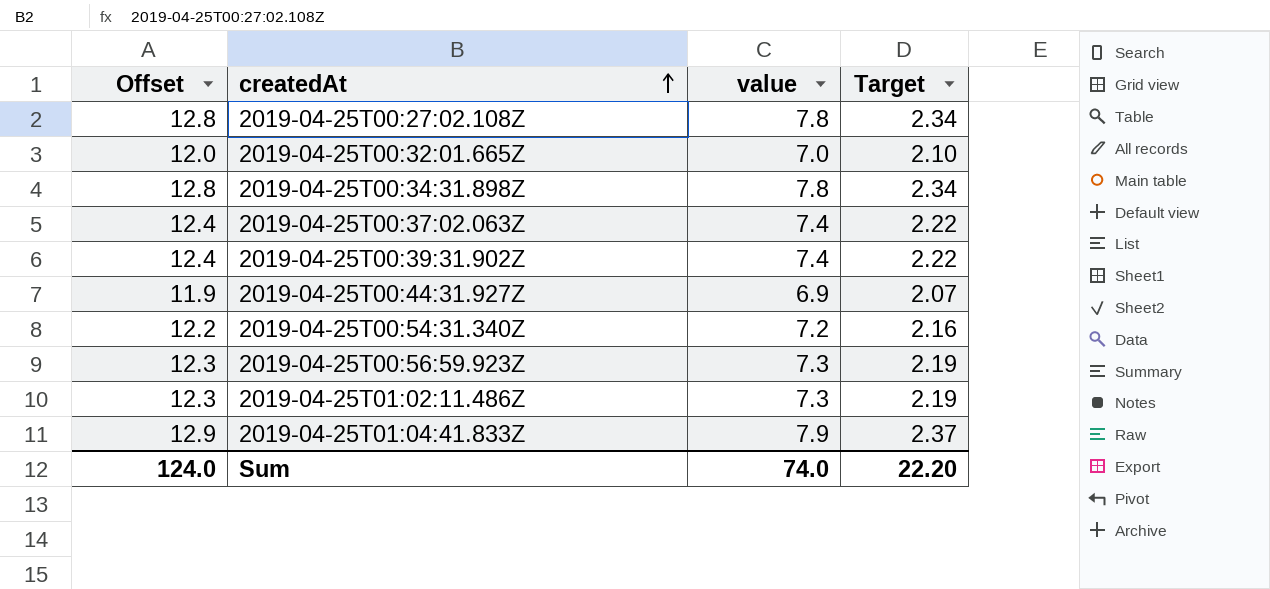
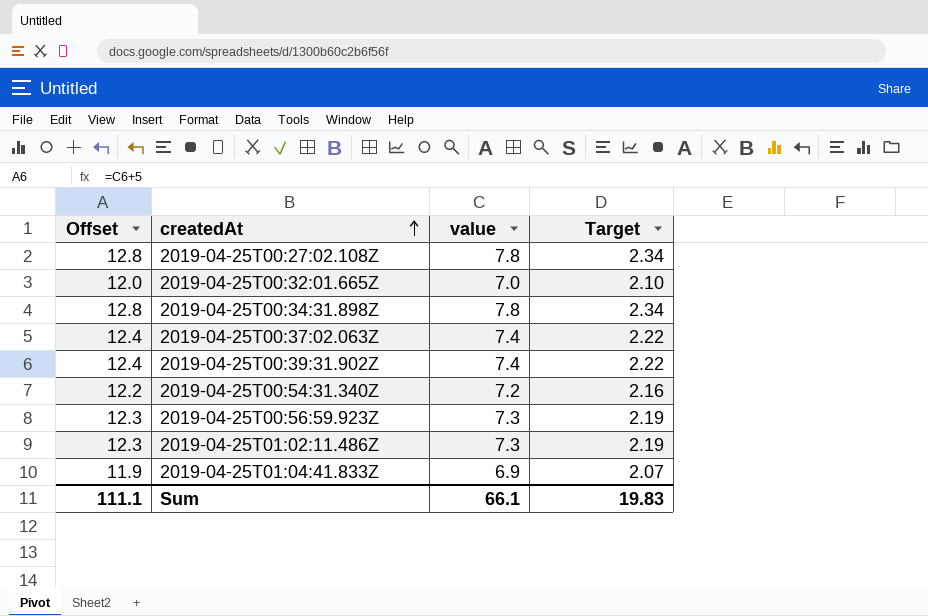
row 2019-04-25T00:44:31.927Z: 11.9 | 6.9 | 2.07 -> none
2019-04-25T01:04:41.833Z | Offset: 12.9 -> 11.9
2019-04-25T01:04:41.833Z | value: 7.9 -> 6.9
2019-04-25T01:04:41.833Z | Target: 2.37 -> 2.07
Sum | Offset: 124.0 -> 111.1
Sum | value: 74.0 -> 66.1
Sum | Target: 22.20 -> 19.83

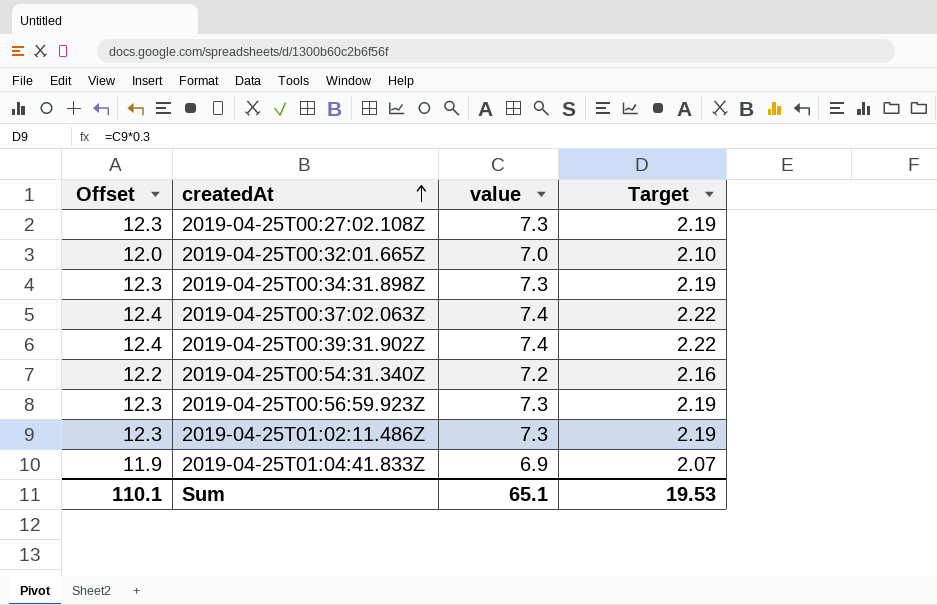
2019-04-25T00:27:02.108Z | Offset: 12.8 -> 12.3
2019-04-25T00:27:02.108Z | value: 7.8 -> 7.3
2019-04-25T00:27:02.108Z | Target: 2.34 -> 2.19
2019-04-25T00:34:31.898Z | Offset: 12.8 -> 12.3
2019-04-25T00:34:31.898Z | value: 7.8 -> 7.3
2019-04-25T00:34:31.898Z | Target: 2.34 -> 2.19
Sum | Offset: 111.1 -> 110.1
Sum | value: 66.1 -> 65.1
Sum | Target: 19.83 -> 19.53

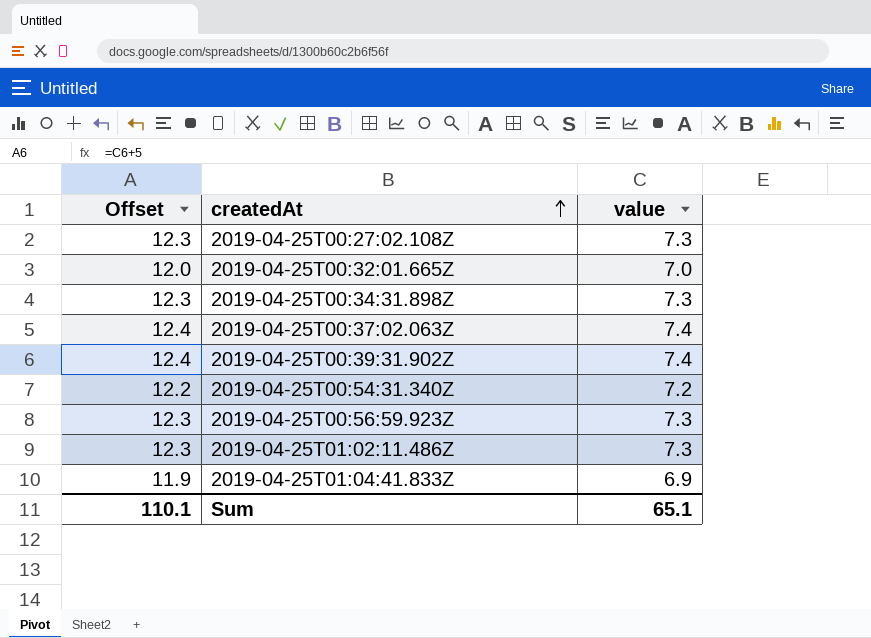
column Target | formula: [value] * 0.3 -> none

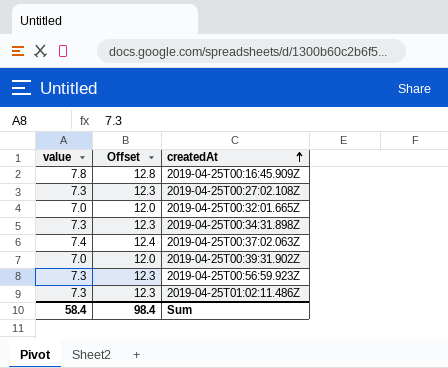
column value | position: 3 -> 1
row 2019-04-25T00:54:31.340Z: 12.2 | 7.2 -> none
row 2019-04-25T01:04:41.833Z: 11.9 | 6.9 -> none
row 2019-04-25T00:16:45.909Z: none -> 7.8 | 12.8
2019-04-25T00:39:31.902Z | value: 7.4 -> 7.0
2019-04-25T00:39:31.902Z | Offset: 12.4 -> 12.0
Sum | value: 65.1 -> 58.4
Sum | Offset: 110.1 -> 98.4

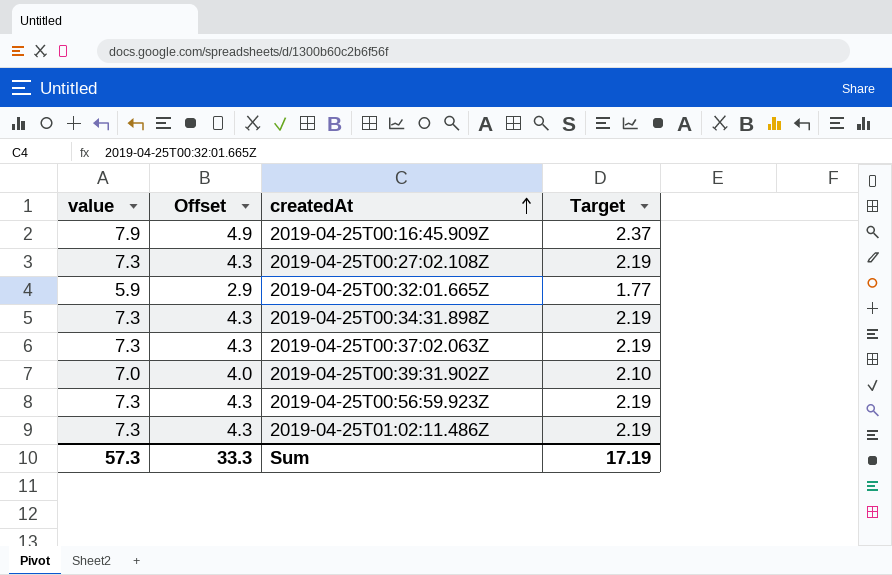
column Offset | formula: [value] + 5 -> [value] - 3
column Target | formula: none -> [value] * 0.3
2019-04-25T00:16:45.909Z | value: 7.8 -> 7.9
2019-04-25T00:32:01.665Z | value: 7.0 -> 5.9
2019-04-25T00:37:02.063Z | value: 7.4 -> 7.3
Sum | value: 58.4 -> 57.3
Sum | Offset: 98.4 -> 33.3

